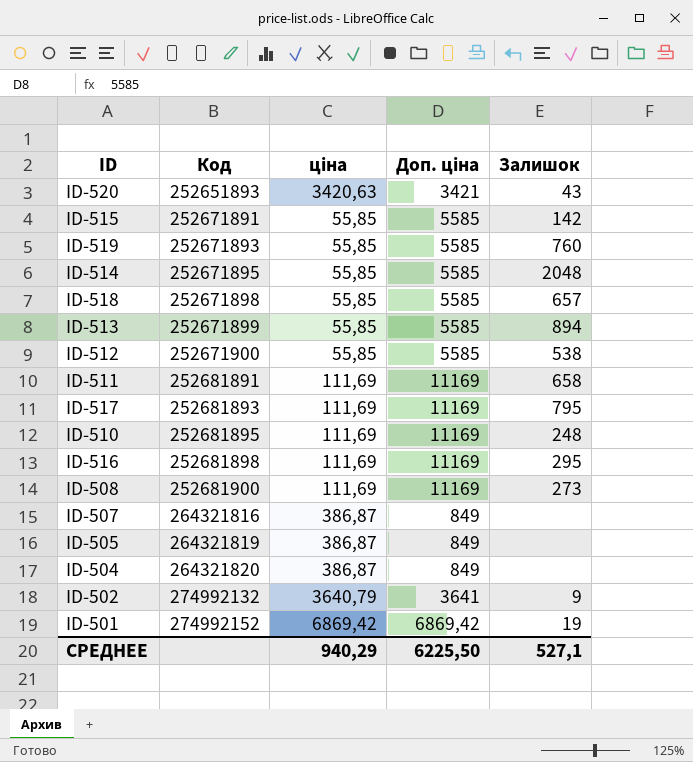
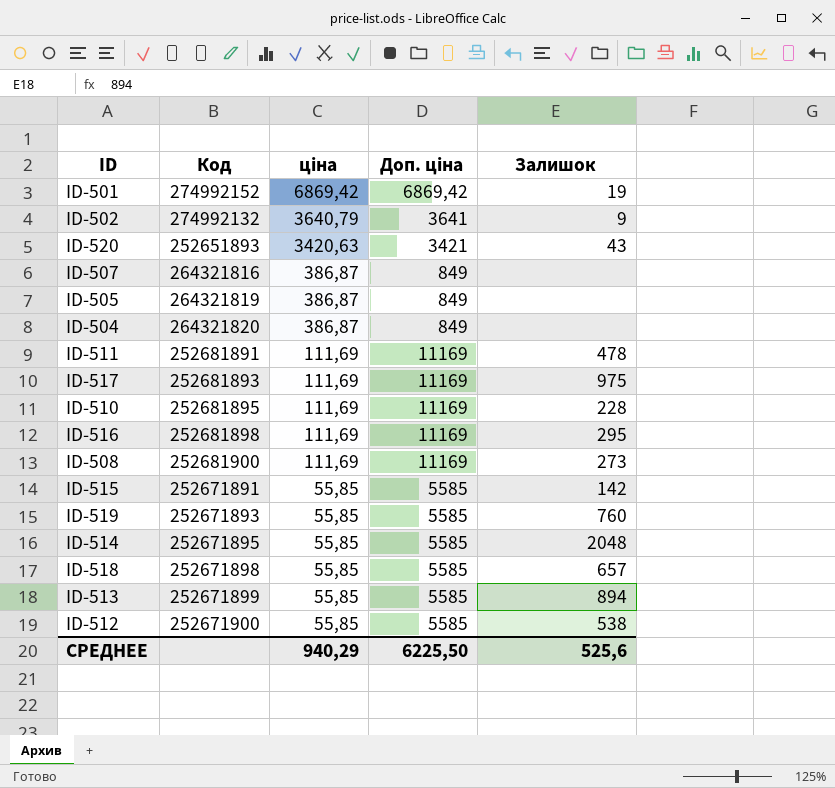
row order: Код ascending -> ціна descending
ID-511 | Залишок: 658 -> 478
ID-517 | Залишок: 795 -> 975
ID-510 | Залишок: 248 -> 228
СРЕДНЕЕ | Залишок: 527,1 -> 525,6

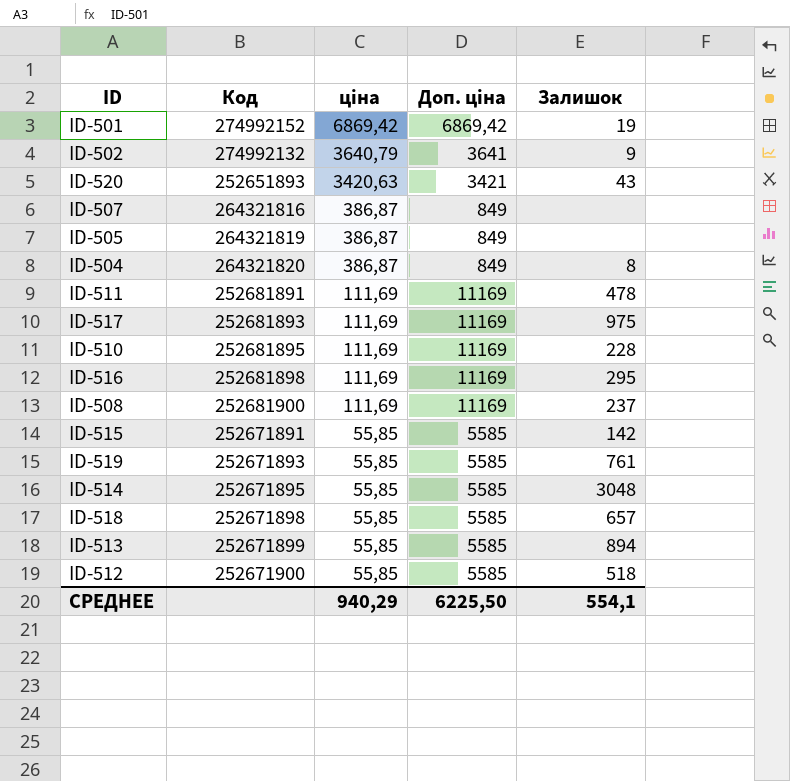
ID-504 | Залишок: none -> 8
ID-508 | Залишок: 273 -> 237
ID-519 | Залишок: 760 -> 761
ID-514 | Залишок: 2048 -> 3048
ID-512 | Залишок: 538 -> 518
СРЕДНЕЕ | Залишок: 525,6 -> 554,1

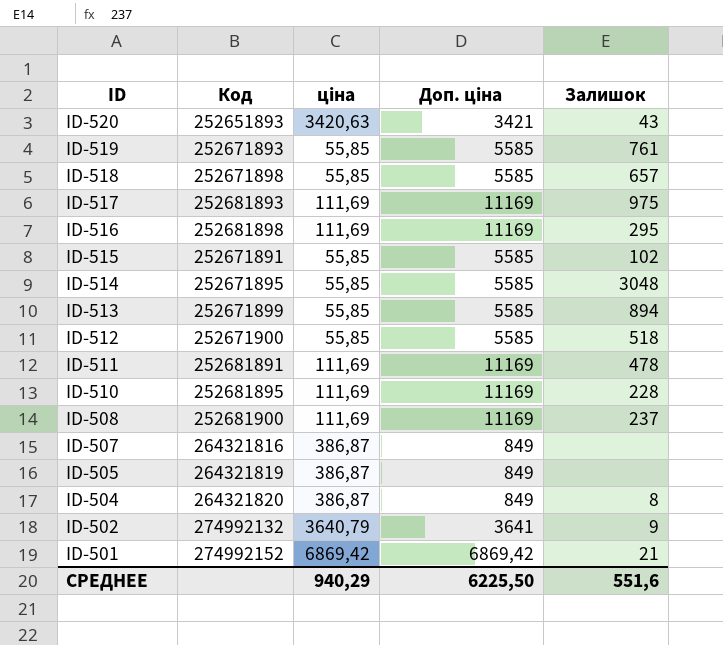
row order: ціна descending -> ID descending
ID-515 | Залишок: 142 -> 102
ID-501 | Залишок: 19 -> 21
СРЕДНЕЕ | Залишок: 554,1 -> 551,6

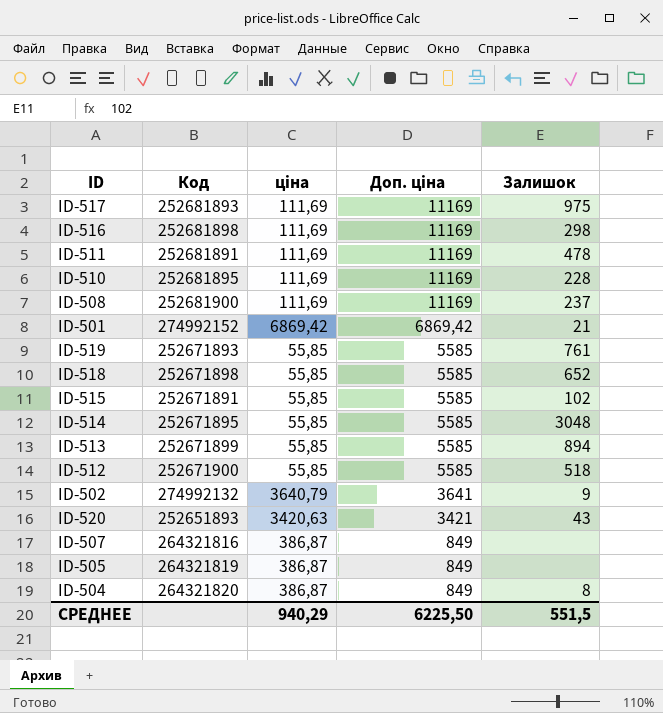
row order: ID descending -> Доп. ціна descending
ID-516 | Залишок: 295 -> 298
ID-518 | Залишок: 657 -> 652
СРЕДНЕЕ | Залишок: 551,6 -> 551,5

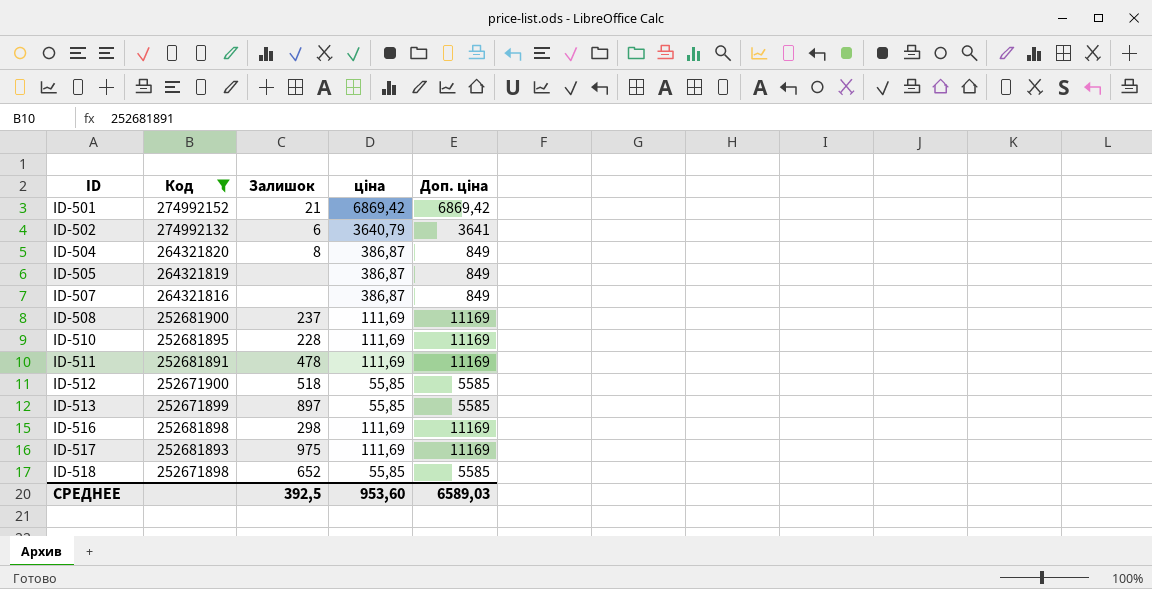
filter: none -> Код >= 252671898
row order: Доп. ціна descending -> ID ascending
column Залишок | position: 5 -> 3
ID-502 | Залишок: 9 -> 6
ID-513 | Залишок: 894 -> 897
СРЕДНЕЕ | Залишок: 551,5 -> 392,5
СРЕДНЕЕ | ціна: 940,29 -> 953,60
СРЕДНЕЕ | Доп. ціна: 6225,50 -> 6589,03

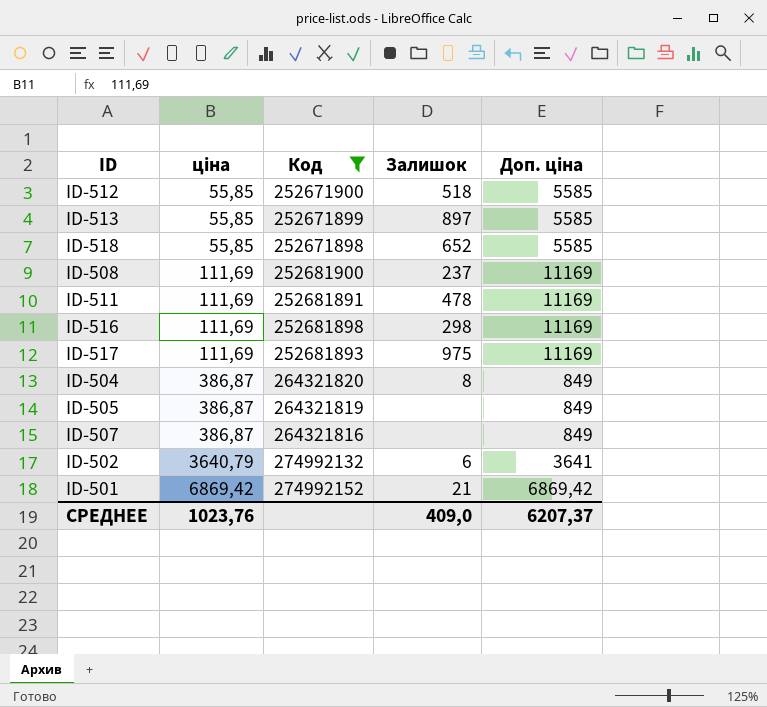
row order: ID ascending -> ціна ascending
column ціна | position: 4 -> 2
row ID-510: 252681895 | 228 | 111,69 | 11169 -> none
СРЕДНЕЕ | ціна: 953,60 -> 1023,76
СРЕДНЕЕ | Залишок: 392,5 -> 409,0
СРЕДНЕЕ | Доп. ціна: 6589,03 -> 6207,37

